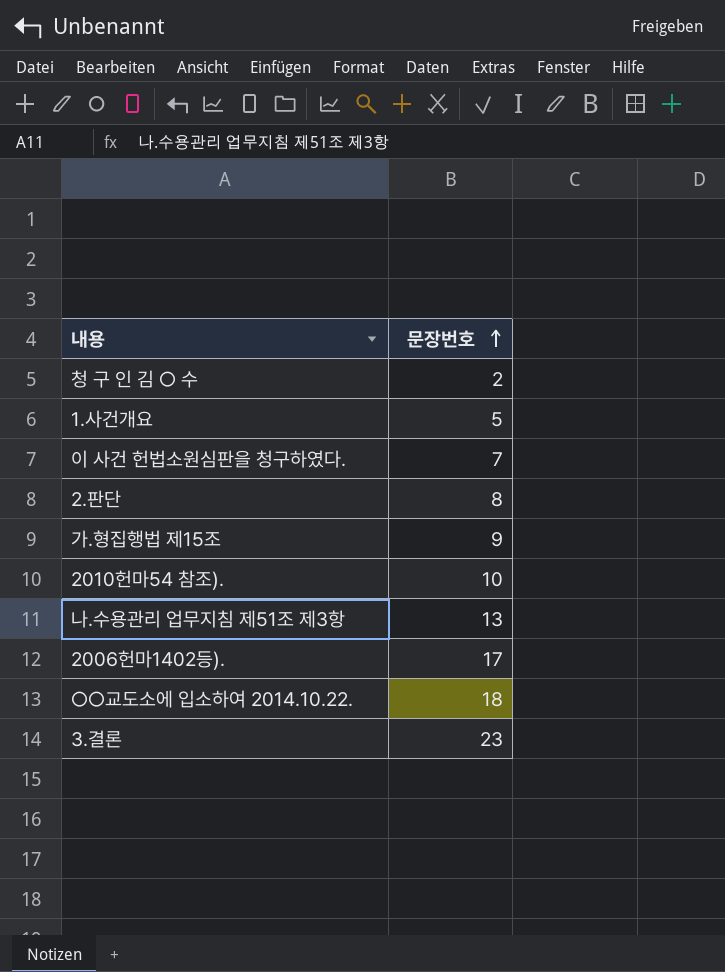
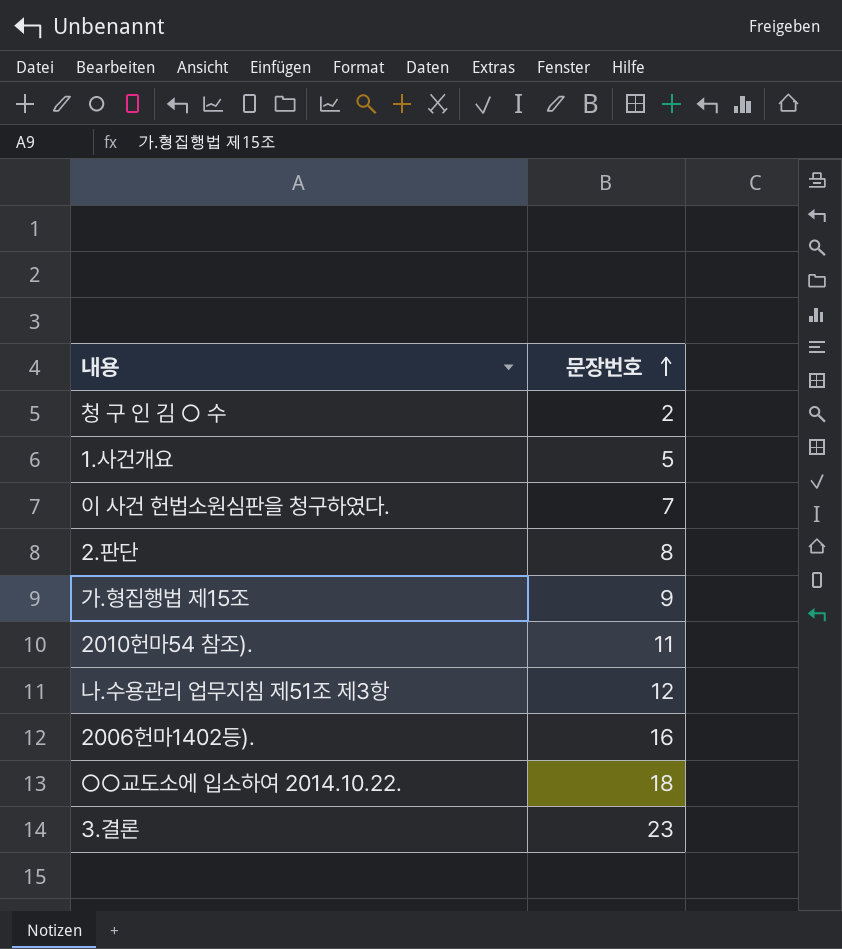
2010헌마54 참조). | 문장번호: 10 -> 11
나.수용관리 업무지침 제51조 제3항 | 문장번호: 13 -> 12
2006헌마1402등). | 문장번호: 17 -> 16

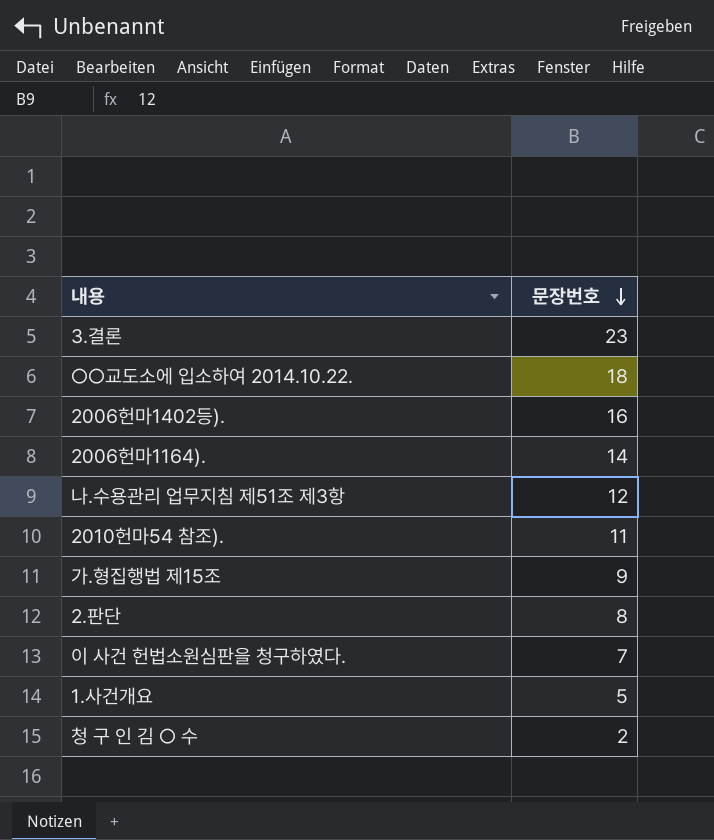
row order: 문장번호 ascending -> 문장번호 descending
row 2006헌마1164).: none -> 14

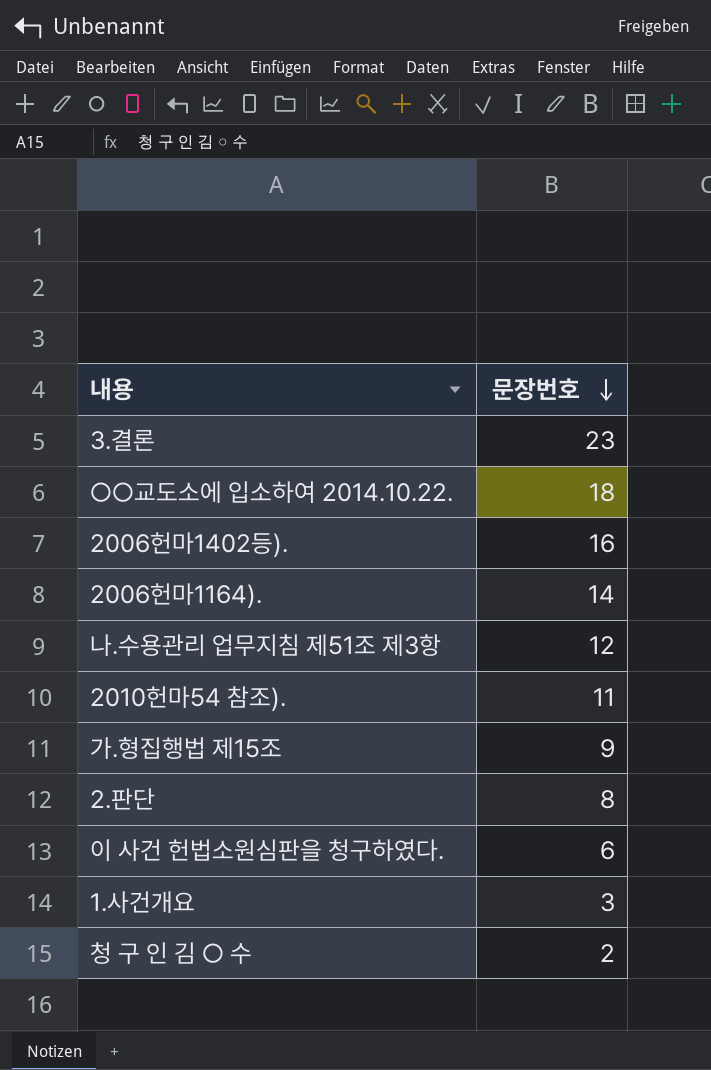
이 사건 헌법소원심판을 청구하였다. | 문장번호: 7 -> 6
1.사건개요 | 문장번호: 5 -> 3

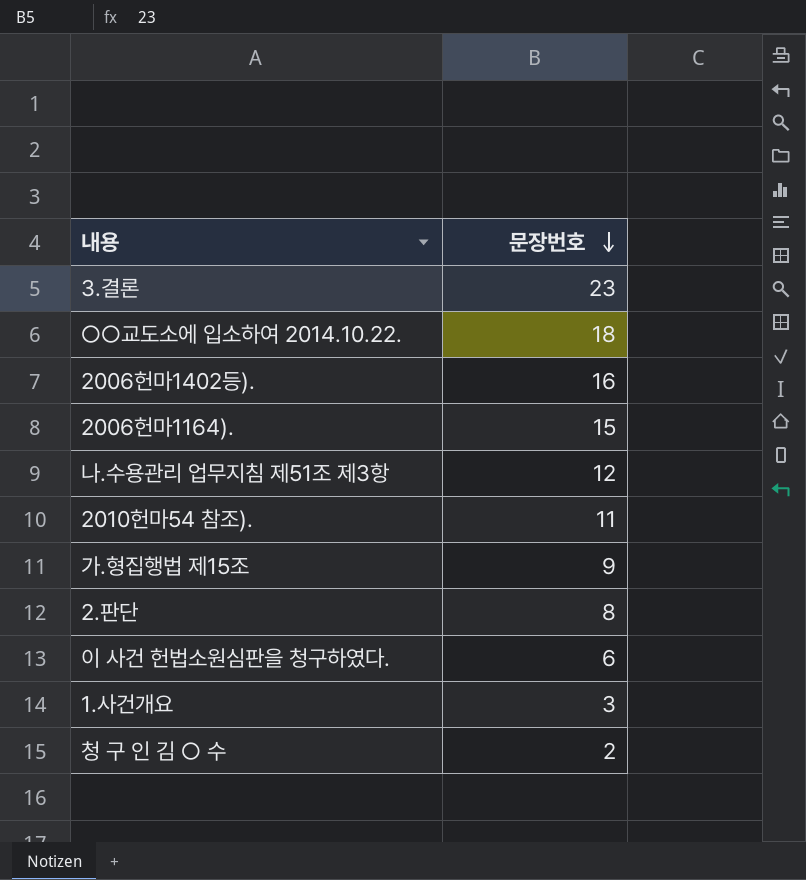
2006헌마1164). | 문장번호: 14 -> 15

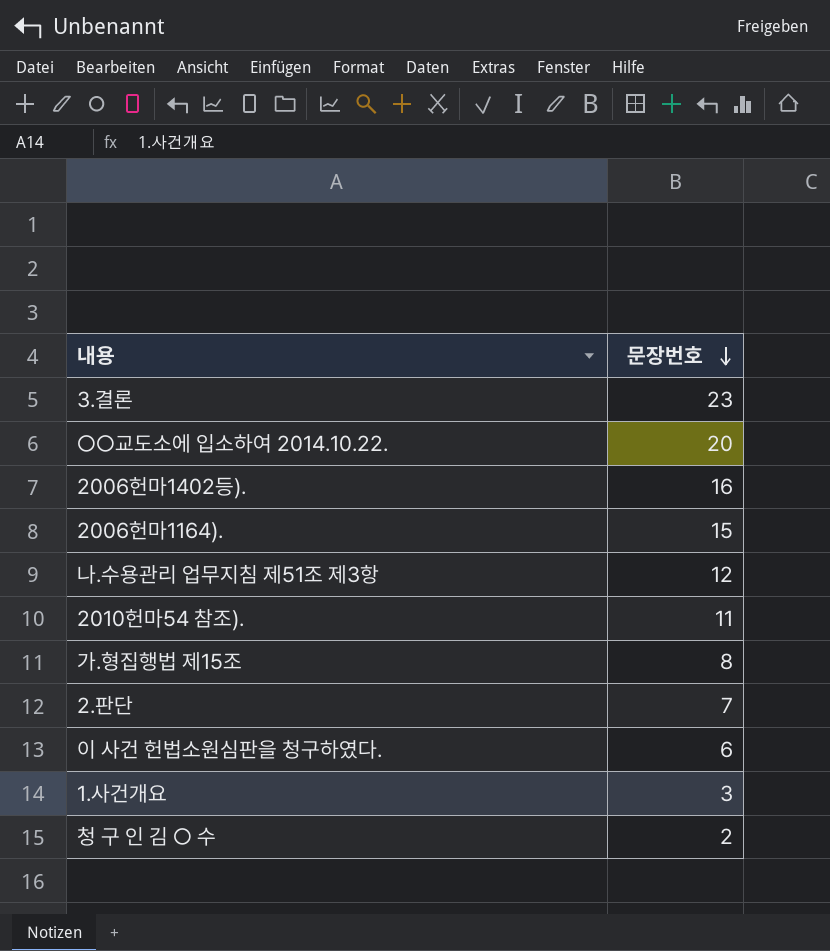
○○교도소에 입소하여 2014.10.22. | 문장번호: 18 -> 20
가.형집행법 제15조 | 문장번호: 9 -> 8
2.판단 | 문장번호: 8 -> 7

